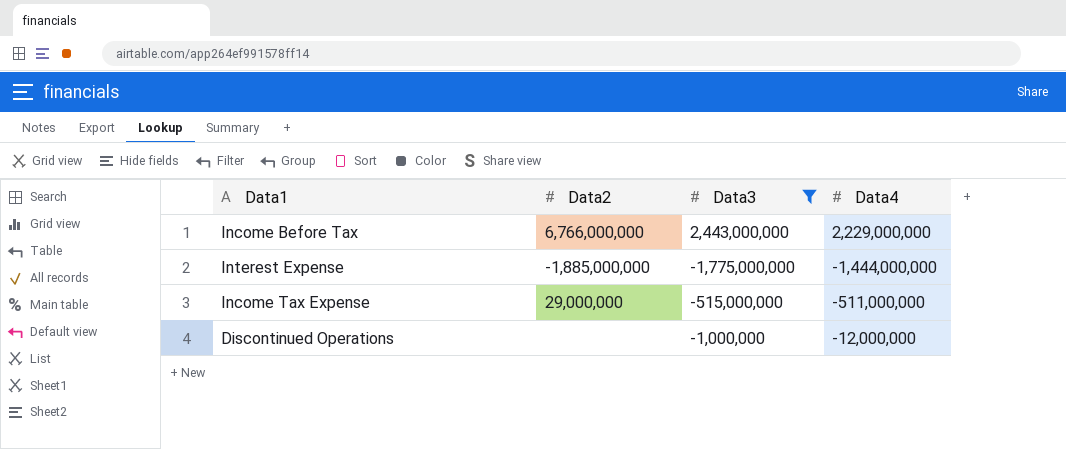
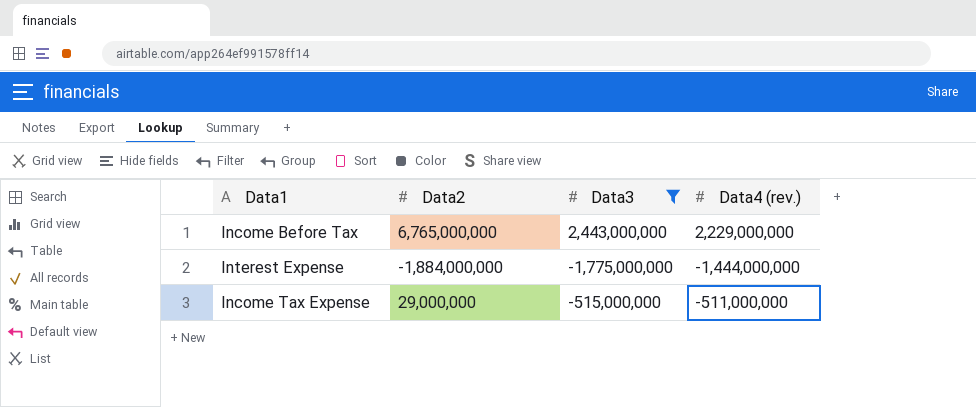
column name: Data4 -> Data4 (rev.)
row Discontinued Operations: none | -1,000,000 | -12,000,000 -> none
Income Before Tax | Data2: 6,766,000,000 -> 6,765,000,000
Interest Expense | Data2: -1,885,000,000 -> -1,884,000,000

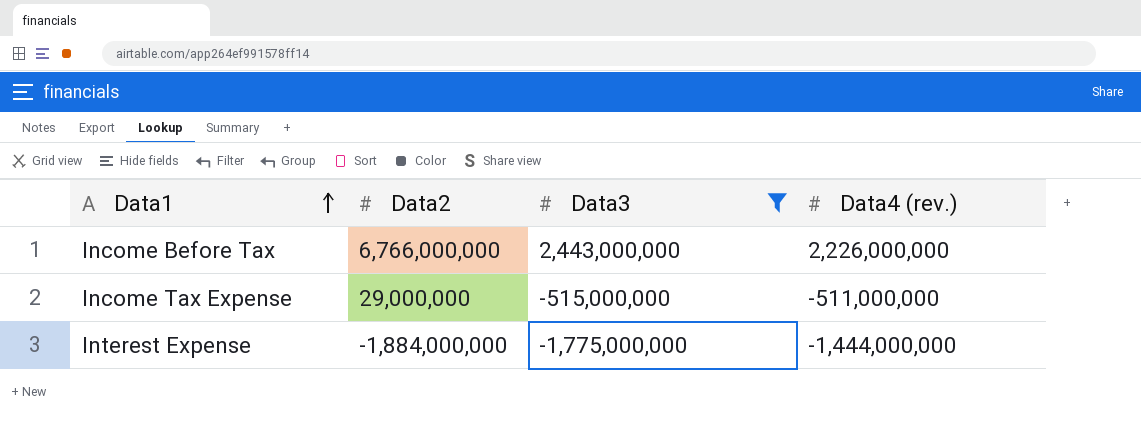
row order: none -> Data1 ascending
Income Before Tax | Data2: 6,765,000,000 -> 6,766,000,000
Income Before Tax | Data4 (rev.): 2,229,000,000 -> 2,226,000,000

